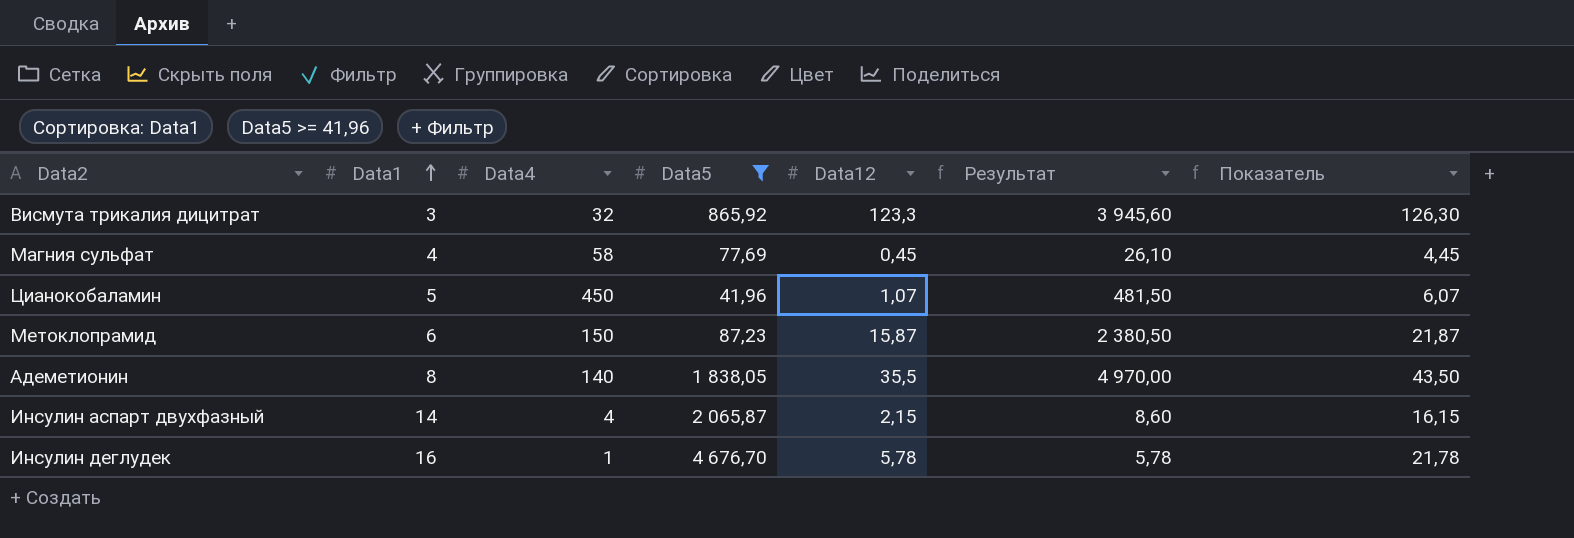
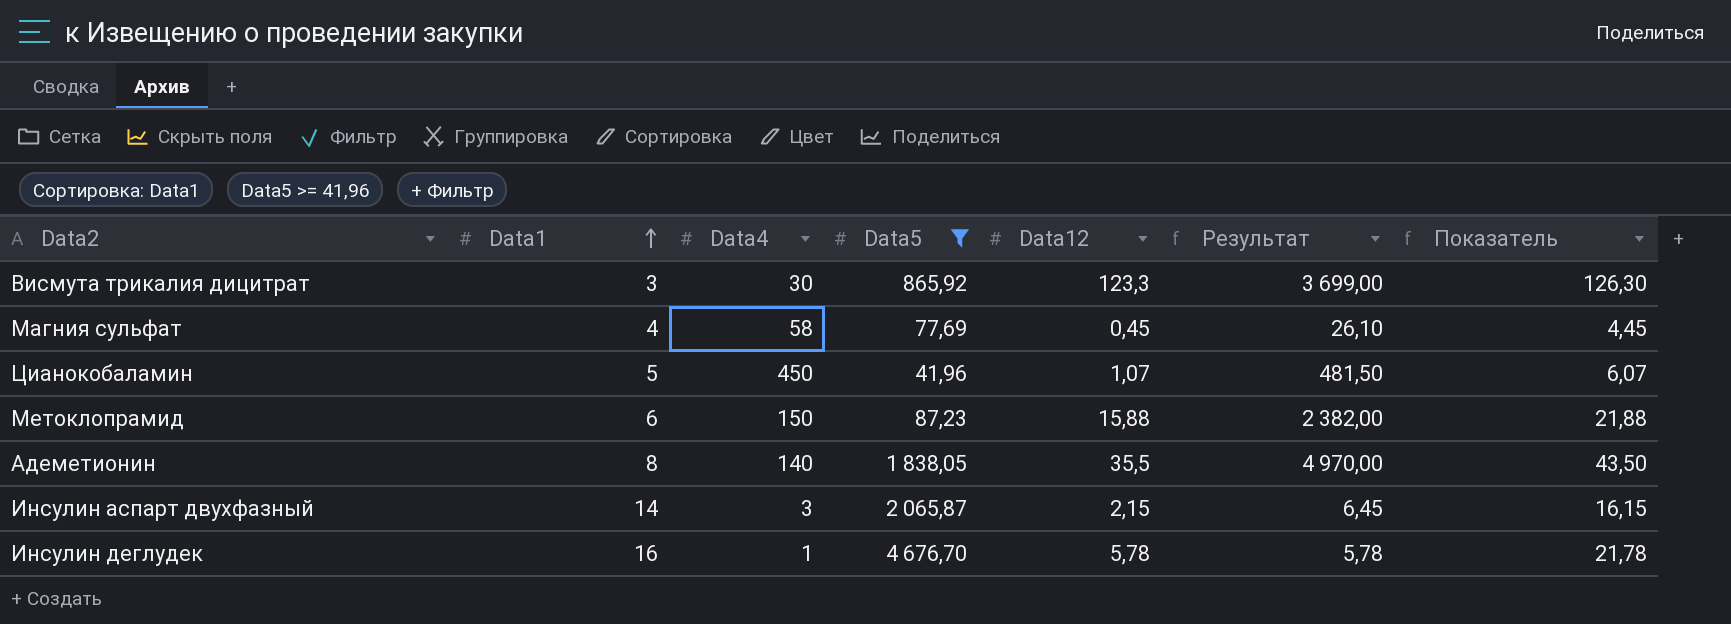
Висмута трикалия дицитрат | Data4: 32 -> 30
Висмута трикалия дицитрат | Результат: 3 945,60 -> 3 699,00
Метоклопрамид | Data12: 15,87 -> 15,88
Метоклопрамид | Результат: 2 380,50 -> 2 382,00
Метоклопрамид | Показатель: 21,87 -> 21,88
Инсулин аспарт двухфазный | Data4: 4 -> 3
Инсулин аспарт двухфазный | Результат: 8,60 -> 6,45

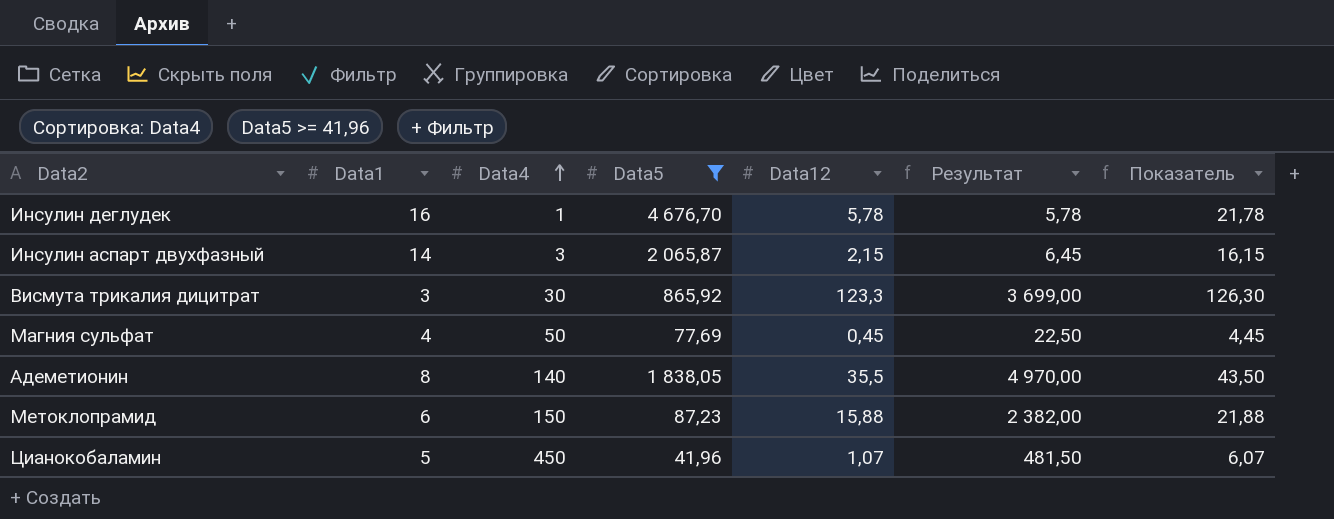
row order: Data1 ascending -> Data4 ascending
Магния сульфат | Data4: 58 -> 50
Магния сульфат | Результат: 26,10 -> 22,50

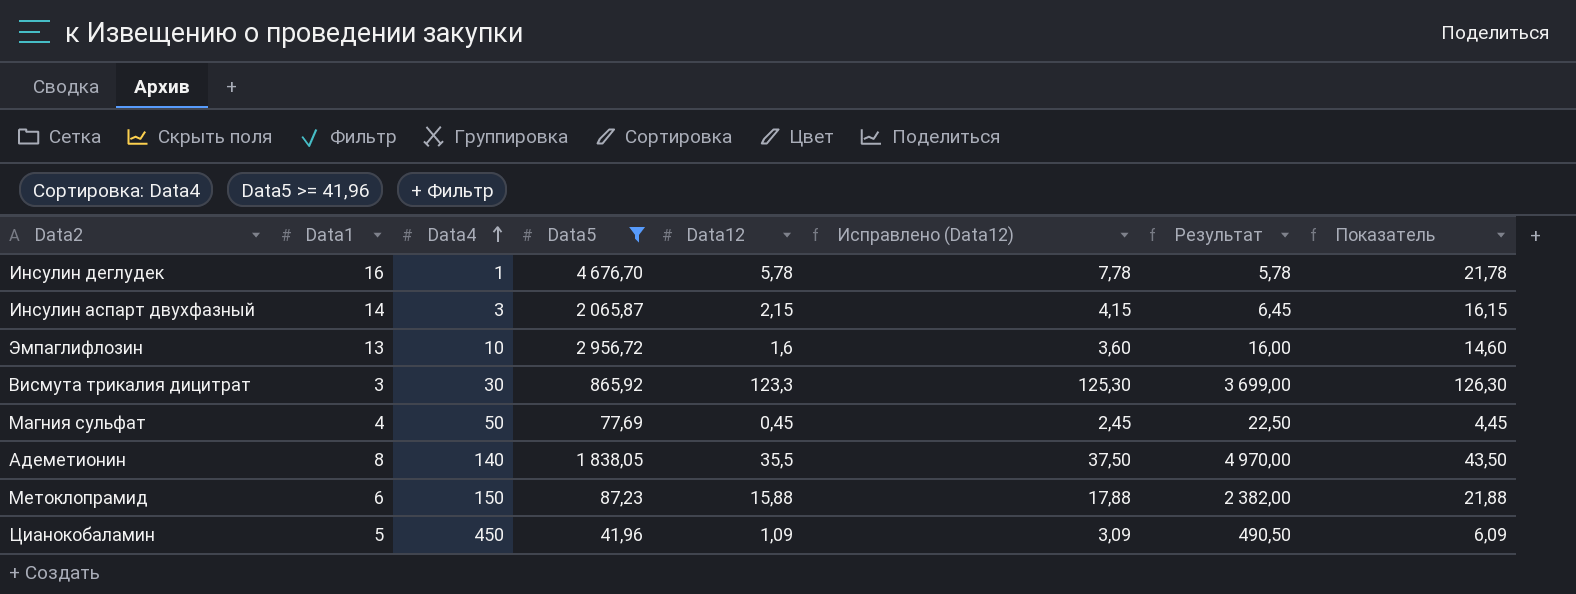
column Исправлено (Data12) | formula: none -> [Data12] + 2
row Эмпаглифлозин: none -> 13 | 10 | 2 956,72 | 1,6 | 3,60 | 16,00 | 14,60
Цианокобаламин | Data12: 1,07 -> 1,09
Цианокобаламин | Результат: 481,50 -> 490,50
Цианокобаламин | Показатель: 6,07 -> 6,09

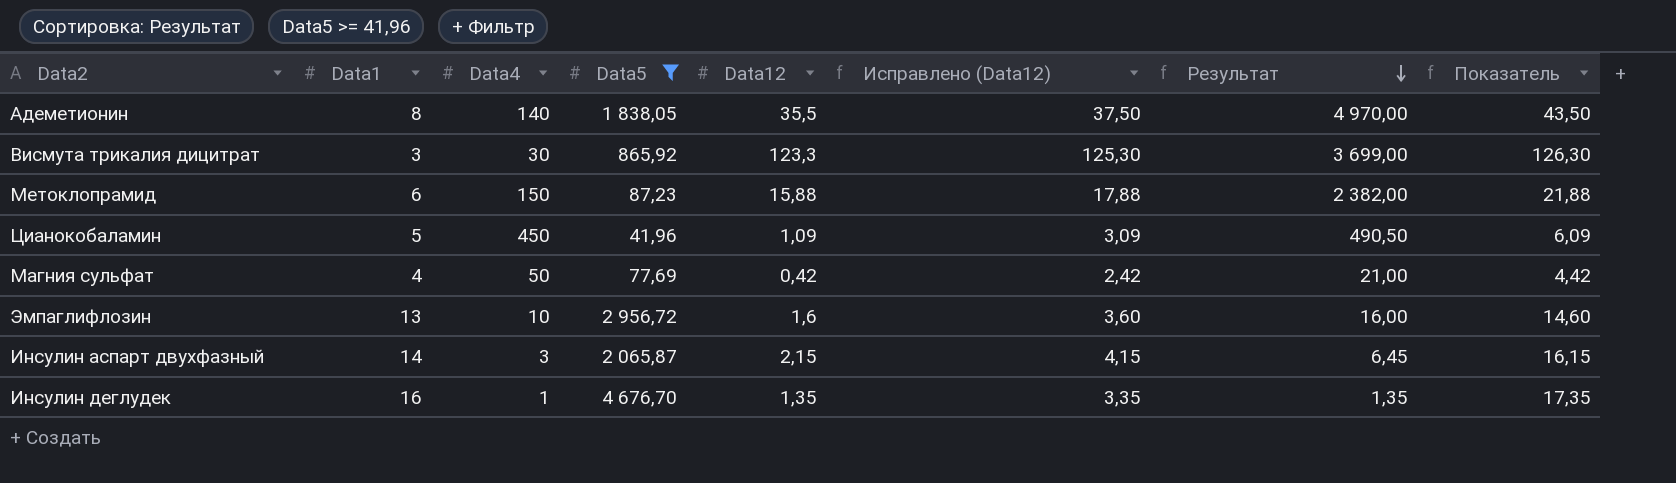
row order: Data4 ascending -> Результат descending
Магния сульфат | Data12: 0,45 -> 0,42
Магния сульфат | Исправлено (Data12): 2,45 -> 2,42
Магния сульфат | Результат: 22,50 -> 21,00
Магния сульфат | Показатель: 4,45 -> 4,42
Инсулин деглудек | Data12: 5,78 -> 1,35
Инсулин деглудек | Исправлено (Data12): 7,78 -> 3,35
Инсулин деглудек | Результат: 5,78 -> 1,35
Инсулин деглудек | Показатель: 21,78 -> 17,35

